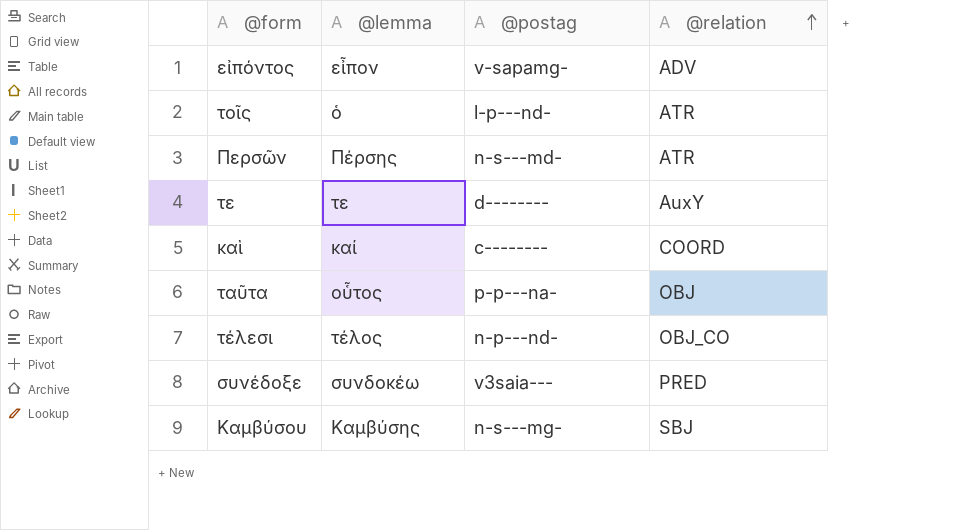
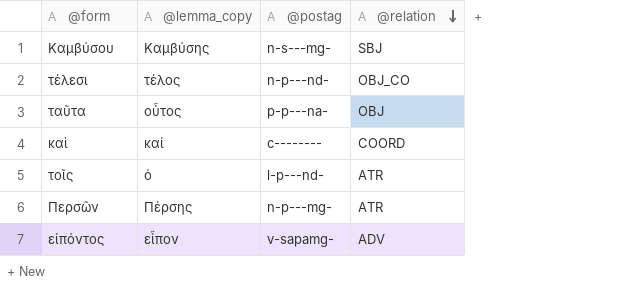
row order: @relation ascending -> @relation descending
column name: @lemma -> @lemma_copy
row τε: τε | d-------- | AuxY -> none
row συνέδοξε: συνδοκέω | v3saia--- | PRED -> none
Περσῶν | @postag: n-s---md- -> n-p---mg-

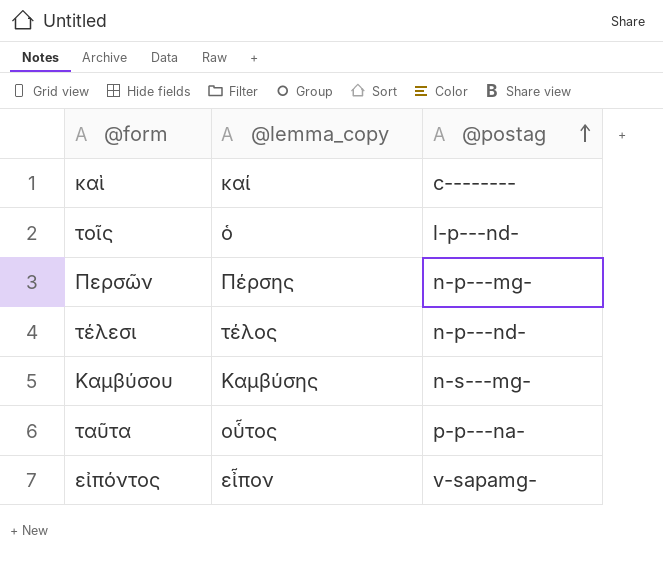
row order: @relation descending -> @postag ascending
column @relation | position: 4 -> none

